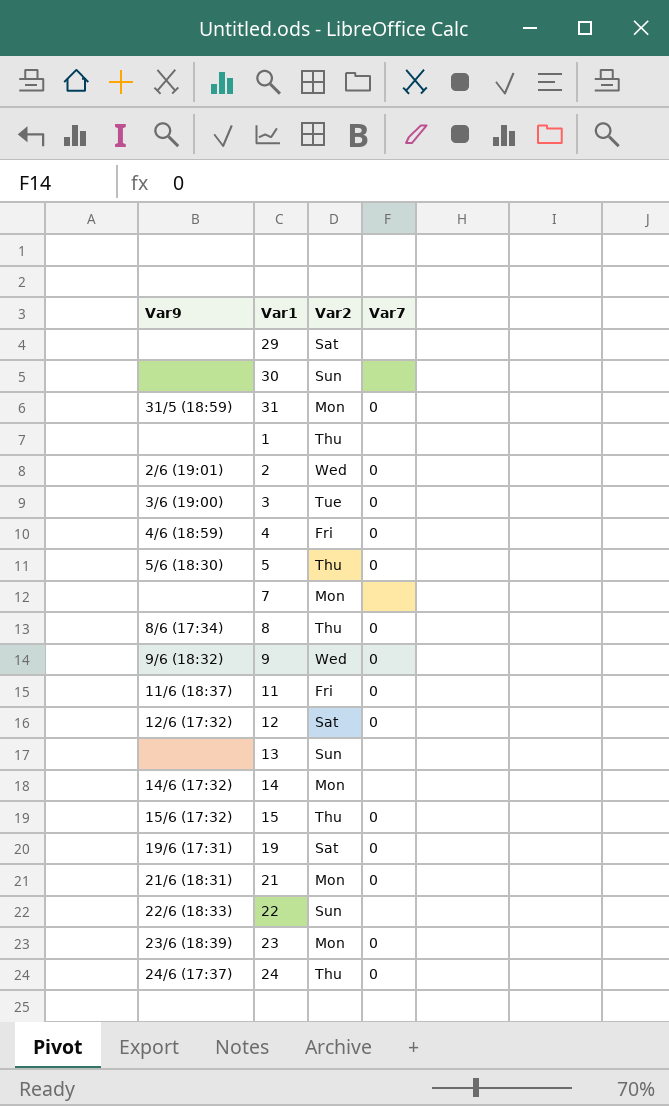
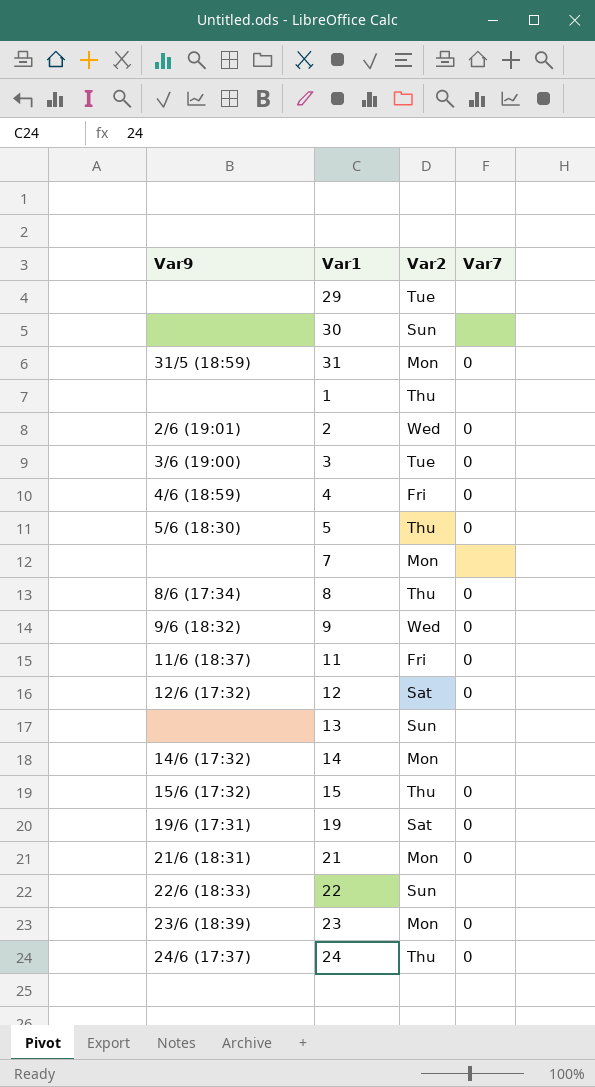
29 | Var2: Sat -> Tue

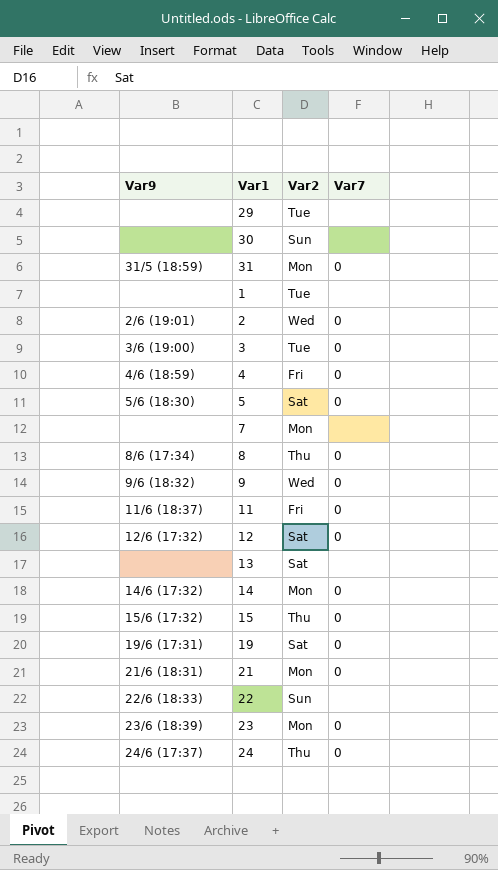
1 | Var2: Thu -> Tue
5 | Var2: Thu -> Sat
13 | Var2: Sun -> Sat
14 | Var7: none -> 0

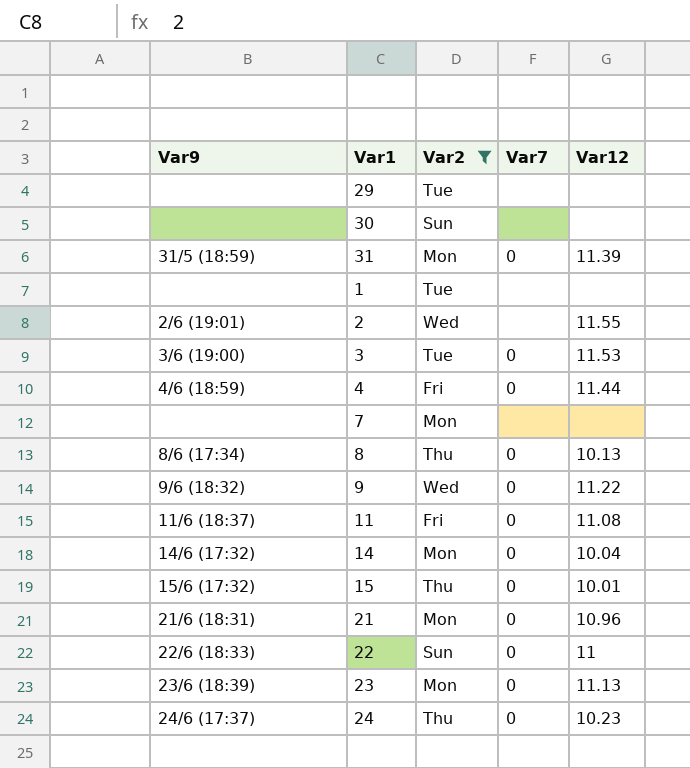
filter: none -> Var2 != Sat
column Var12 | position: none -> 5
2 | Var7: 0 -> none
22 | Var7: none -> 0

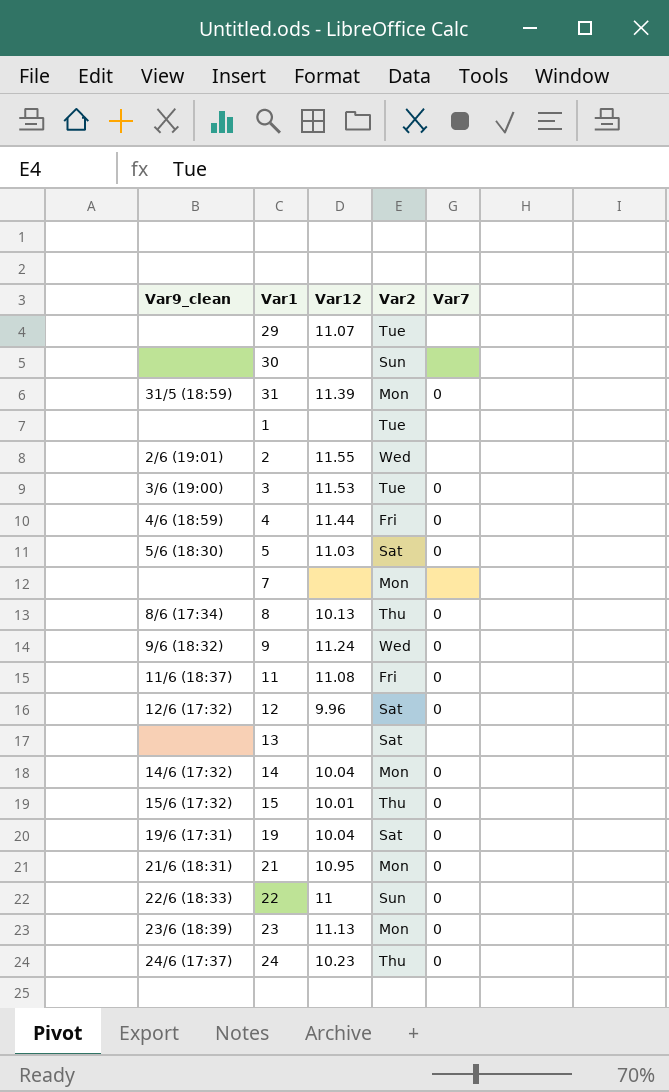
filter: Var2 != Sat -> none
column name: Var9 -> Var9_clean
column Var12 | position: 5 -> 3
29 | Var12: none -> 11.07
9 | Var12: 11.22 -> 11.24
21 | Var12: 10.96 -> 10.95

